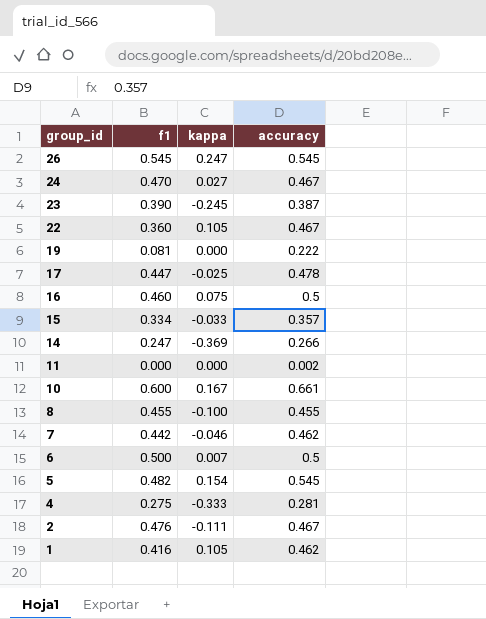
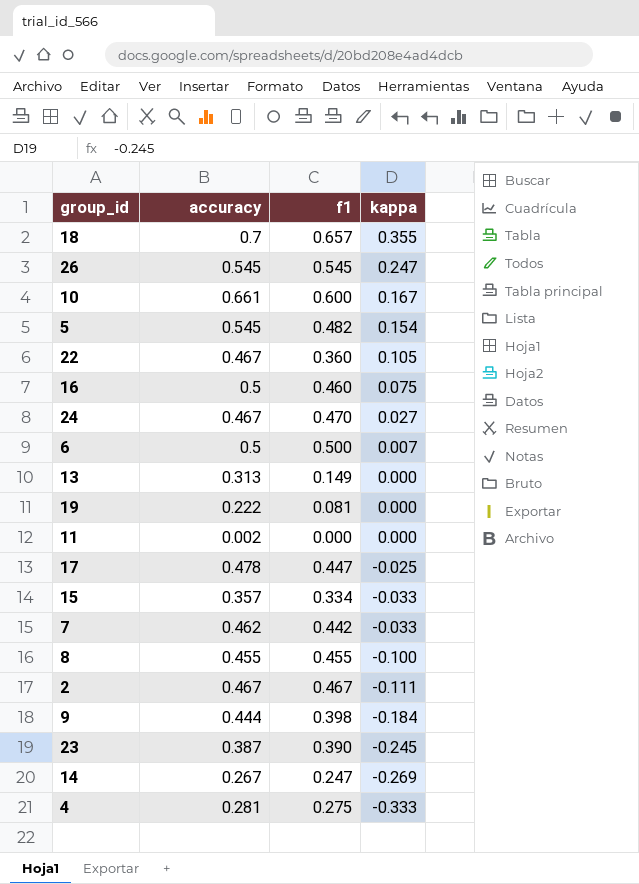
row order: group_id descending -> kappa descending
column accuracy | position: 4 -> 2
row 1: 0.416 | 0.105 | 0.462 -> none
row 18: none -> 0.7 | 0.657 | 0.355
row 13: none -> 0.313 | 0.149 | 0.000
7 | kappa: -0.046 -> -0.033
2 | f1: 0.476 -> 0.467
row 9: none -> 0.444 | 0.398 | -0.184
14 | accuracy: 0.266 -> 0.267
14 | kappa: -0.369 -> -0.269

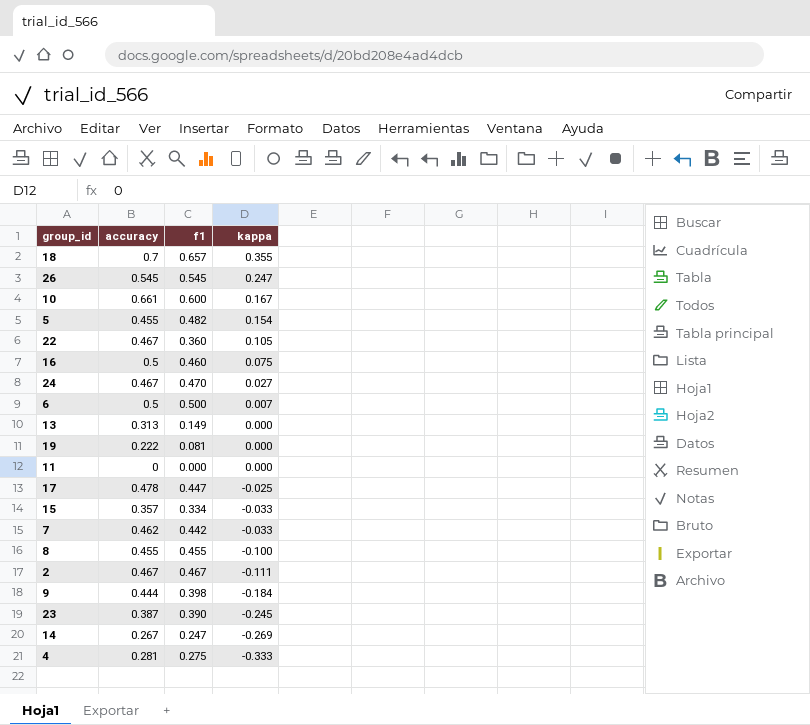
5 | accuracy: 0.545 -> 0.455
11 | accuracy: 0.002 -> 0

